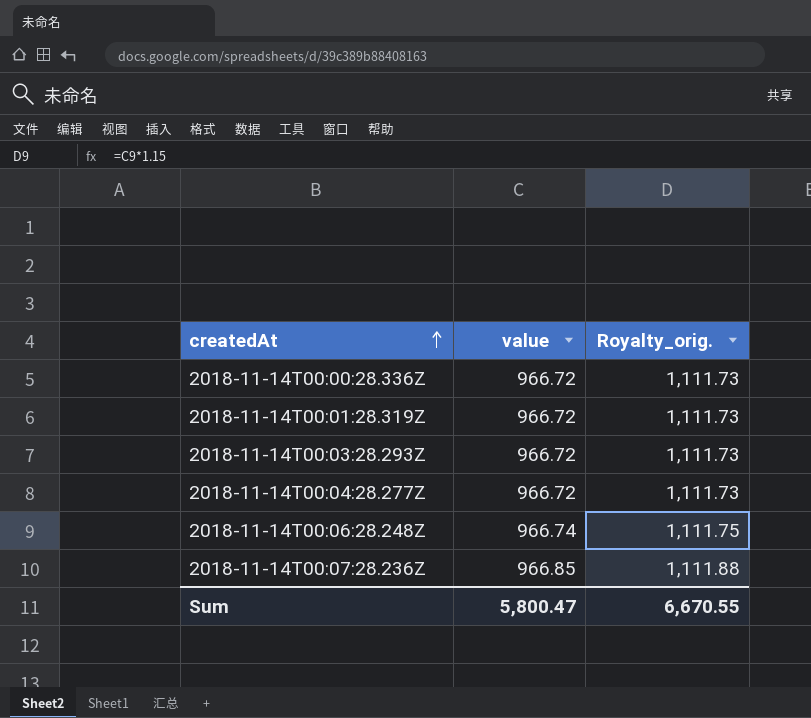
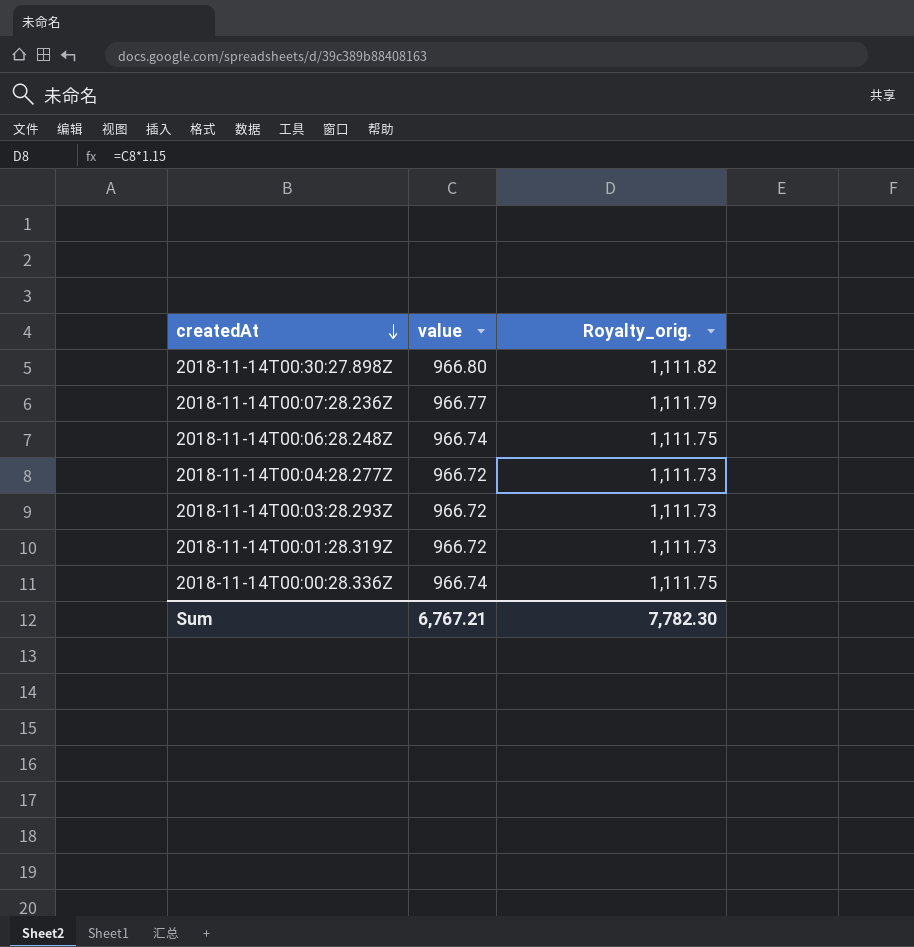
row order: createdAt ascending -> createdAt descending
row 2018-11-14T00:30:27.898Z: none -> 966.80 | 1,111.82
2018-11-14T00:07:28.236Z | value: 966.85 -> 966.77
2018-11-14T00:07:28.236Z | Royalty_orig.: 1,111.88 -> 1,111.79
2018-11-14T00:00:28.336Z | value: 966.72 -> 966.74
2018-11-14T00:00:28.336Z | Royalty_orig.: 1,111.73 -> 1,111.75
Sum | value: 5,800.47 -> 6,767.21
Sum | Royalty_orig.: 6,670.55 -> 7,782.30

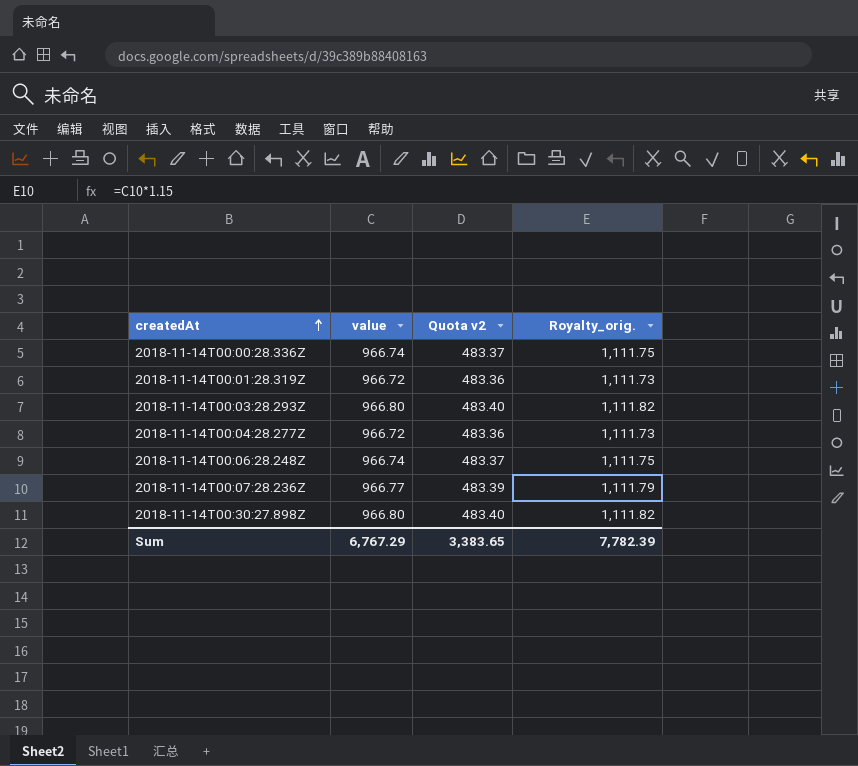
row order: createdAt descending -> createdAt ascending
column Quota v2 | formula: none -> [value] * 0.5
2018-11-14T00:03:28.293Z | value: 966.72 -> 966.80
2018-11-14T00:03:28.293Z | Royalty_orig.: 1,111.73 -> 1,111.82
Sum | value: 6,767.21 -> 6,767.29
Sum | Royalty_orig.: 7,782.30 -> 7,782.39

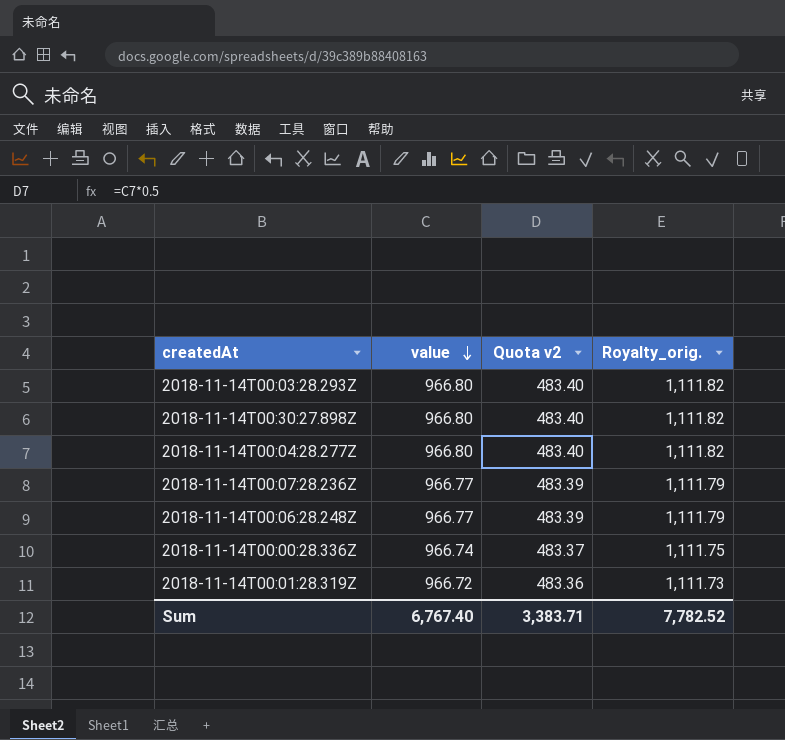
row order: createdAt ascending -> value descending
2018-11-14T00:04:28.277Z | value: 966.72 -> 966.80
2018-11-14T00:04:28.277Z | Quota v2: 483.36 -> 483.40
2018-11-14T00:04:28.277Z | Royalty_orig.: 1,111.73 -> 1,111.82
2018-11-14T00:06:28.248Z | value: 966.74 -> 966.77
2018-11-14T00:06:28.248Z | Quota v2: 483.37 -> 483.39
2018-11-14T00:06:28.248Z | Royalty_orig.: 1,111.75 -> 1,111.79
Sum | value: 6,767.29 -> 6,767.40
Sum | Quota v2: 3,383.65 -> 3,383.71
Sum | Royalty_orig.: 7,782.39 -> 7,782.52

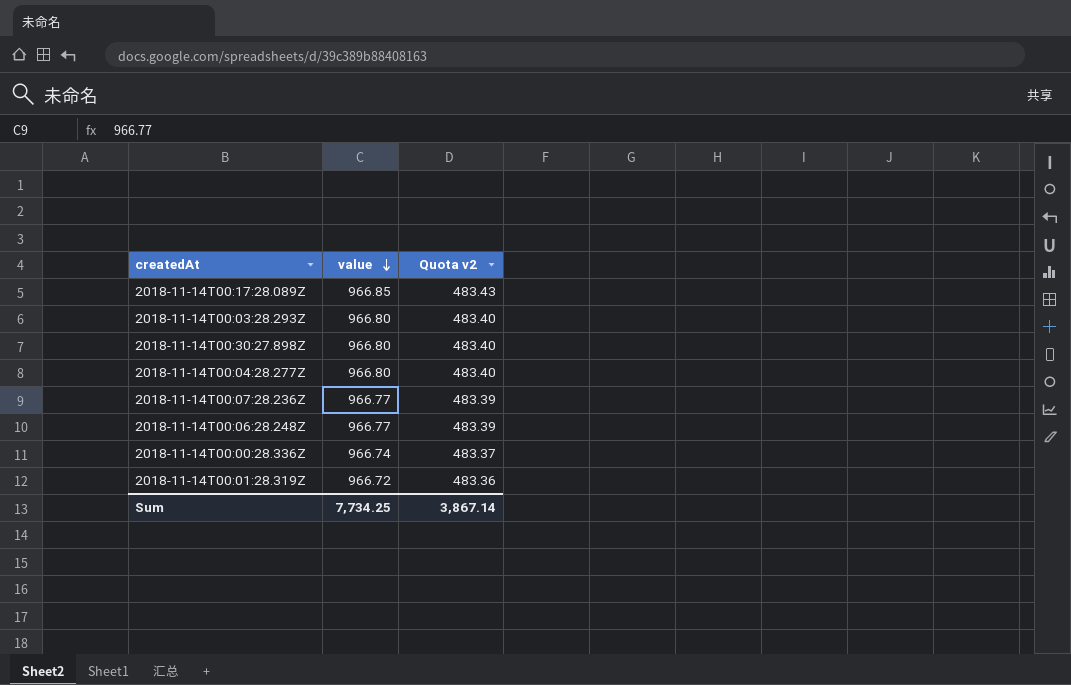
column Royalty_orig. | formula: [value] * 1.15 -> none
row 2018-11-14T00:17:28.089Z: none -> 966.85 | 483.43
Sum | value: 6,767.40 -> 7,734.25
Sum | Quota v2: 3,383.71 -> 3,867.14

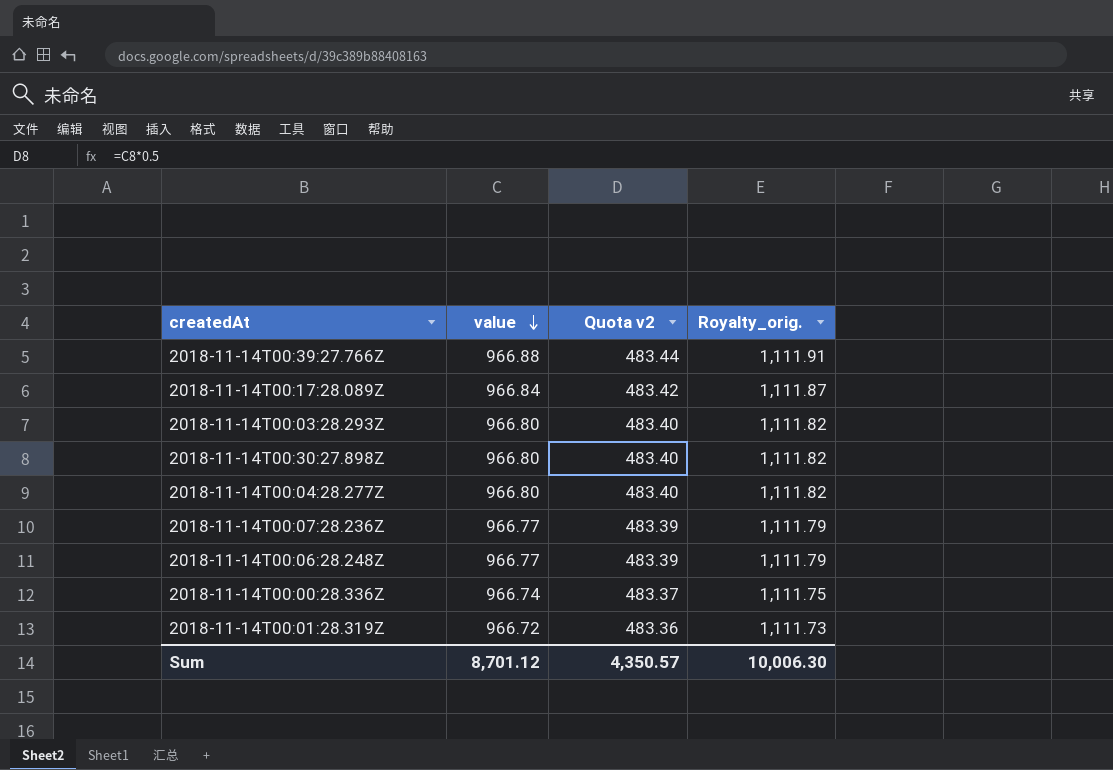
column Royalty_orig. | formula: none -> [value] * 1.15
row 2018-11-14T00:39:27.766Z: none -> 966.88 | 483.44 | 1,111.91
2018-11-14T00:17:28.089Z | value: 966.85 -> 966.84
2018-11-14T00:17:28.089Z | Quota v2: 483.43 -> 483.42
Sum | value: 7,734.25 -> 8,701.12
Sum | Quota v2: 3,867.14 -> 4,350.57

